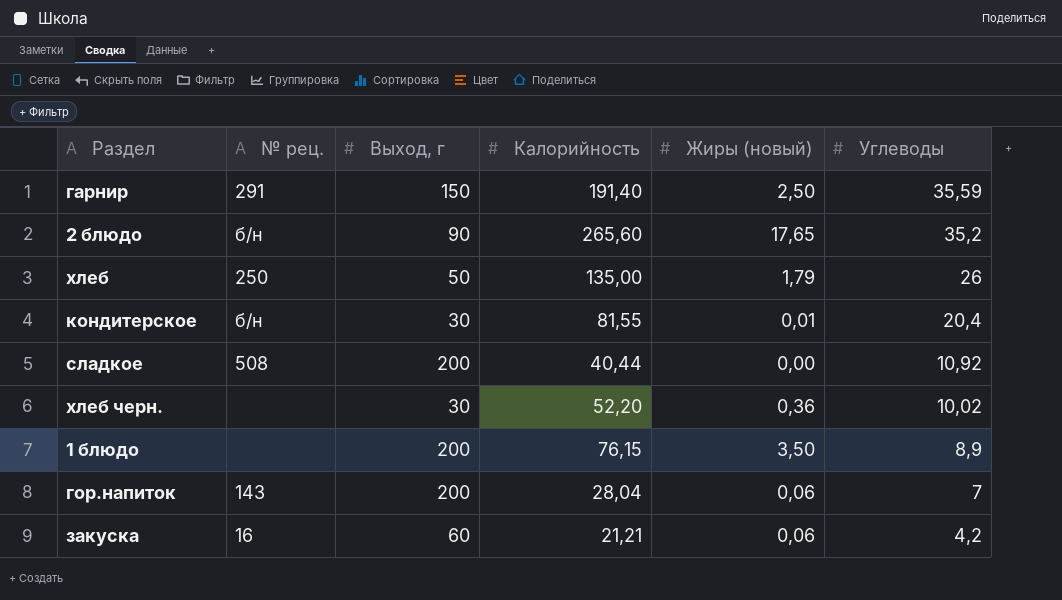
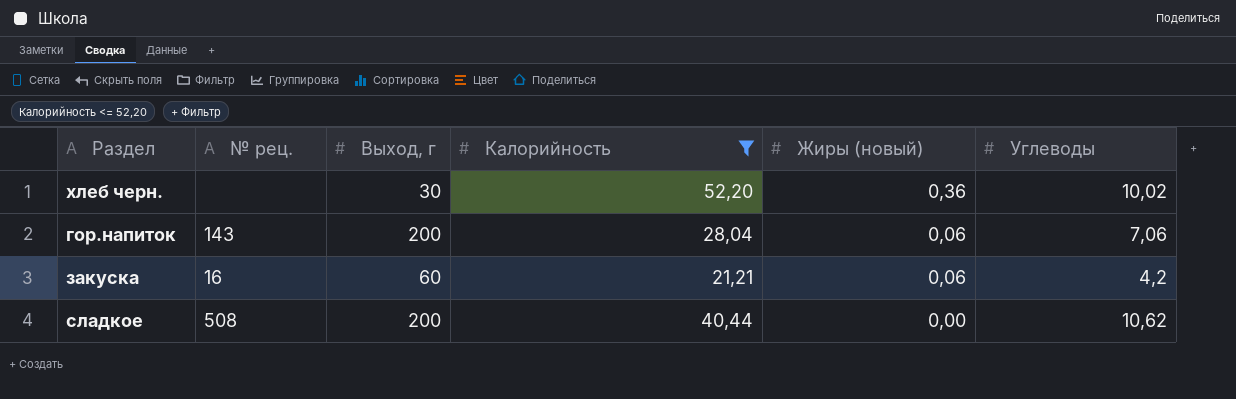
filter: none -> Калорийность <= 52,20
row order: Углеводы descending -> Жиры (новый) descending
гор.напиток | Углеводы: 7 -> 7,06
сладкое | Углеводы: 10,92 -> 10,62

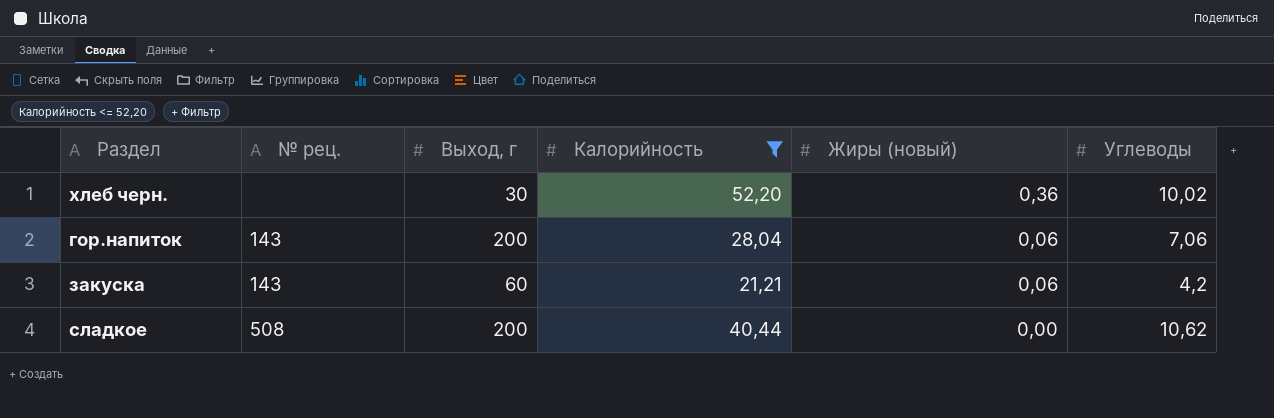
закуска | № рец.: 16 -> 143

